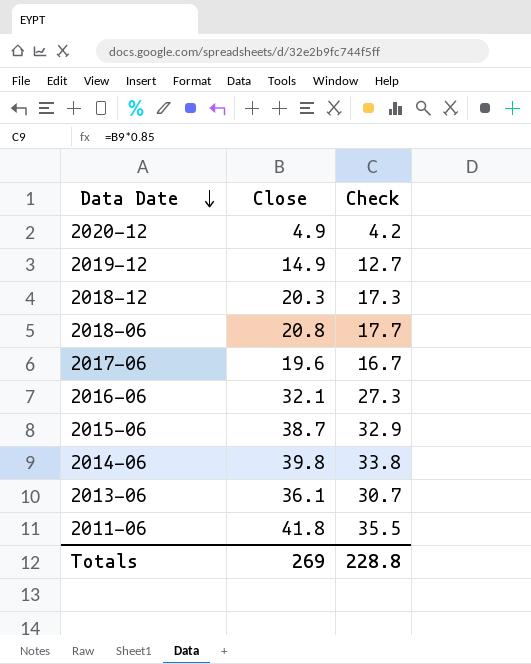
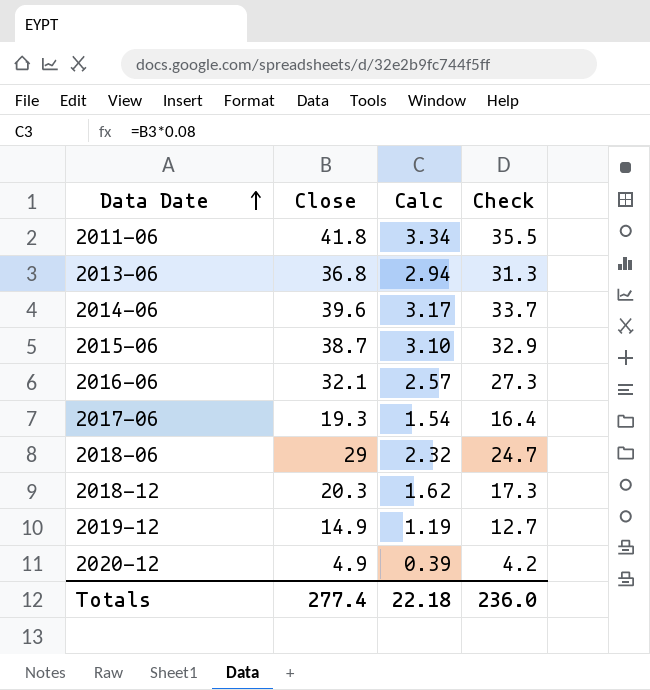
row order: Data Date descending -> Data Date ascending
column Calc | formula: none -> [Close] * 0.08
2013-06 | Close: 36.1 -> 36.8
2013-06 | Check: 30.7 -> 31.3
2014-06 | Close: 39.8 -> 39.6
2014-06 | Check: 33.8 -> 33.7
2017-06 | Close: 19.6 -> 19.3
2017-06 | Check: 16.7 -> 16.4
2018-06 | Close: 20.8 -> 29
2018-06 | Check: 17.7 -> 24.7
Totals | Close: 269 -> 277.4
Totals | Check: 228.8 -> 236.0

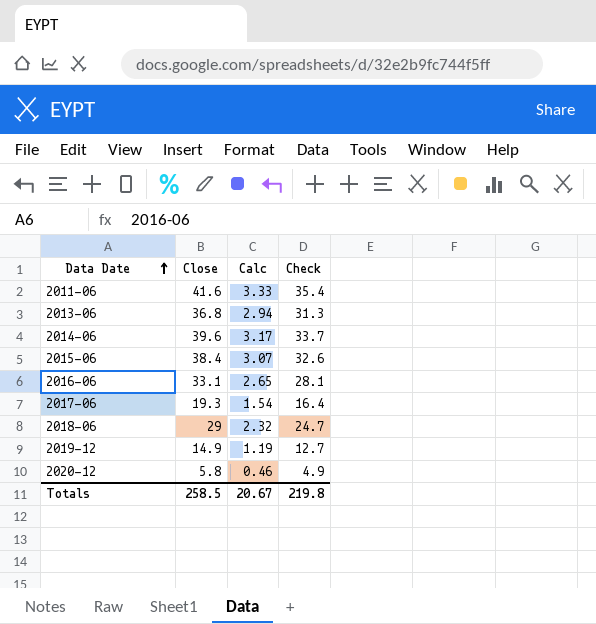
row 2018-12: 20.3 | 1.62 | 17.3 -> none
2011-06 | Close: 41.8 -> 41.6
2011-06 | Calc: 3.34 -> 3.33
2011-06 | Check: 35.5 -> 35.4
2015-06 | Close: 38.7 -> 38.4
2015-06 | Calc: 3.10 -> 3.07
2015-06 | Check: 32.9 -> 32.6
2016-06 | Close: 32.1 -> 33.1
2016-06 | Calc: 2.57 -> 2.65
2016-06 | Check: 27.3 -> 28.1
2020-12 | Close: 4.9 -> 5.8
2020-12 | Calc: 0.39 -> 0.46
2020-12 | Check: 4.2 -> 4.9
Totals | Close: 277.4 -> 258.5
Totals | Calc: 22.18 -> 20.67
Totals | Check: 236.0 -> 219.8

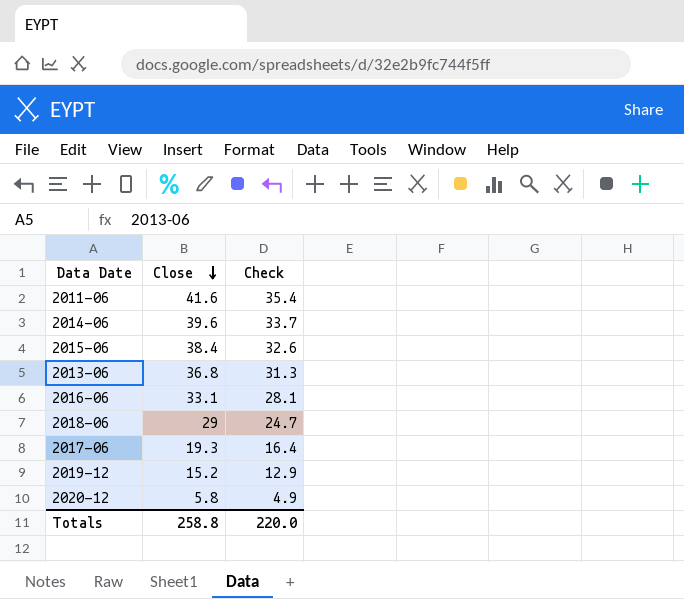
row order: Data Date ascending -> Close descending
column Calc | formula: [Close] * 0.08 -> none
2019-12 | Close: 14.9 -> 15.2
2019-12 | Check: 12.7 -> 12.9
Totals | Close: 258.5 -> 258.8
Totals | Check: 219.8 -> 220.0

